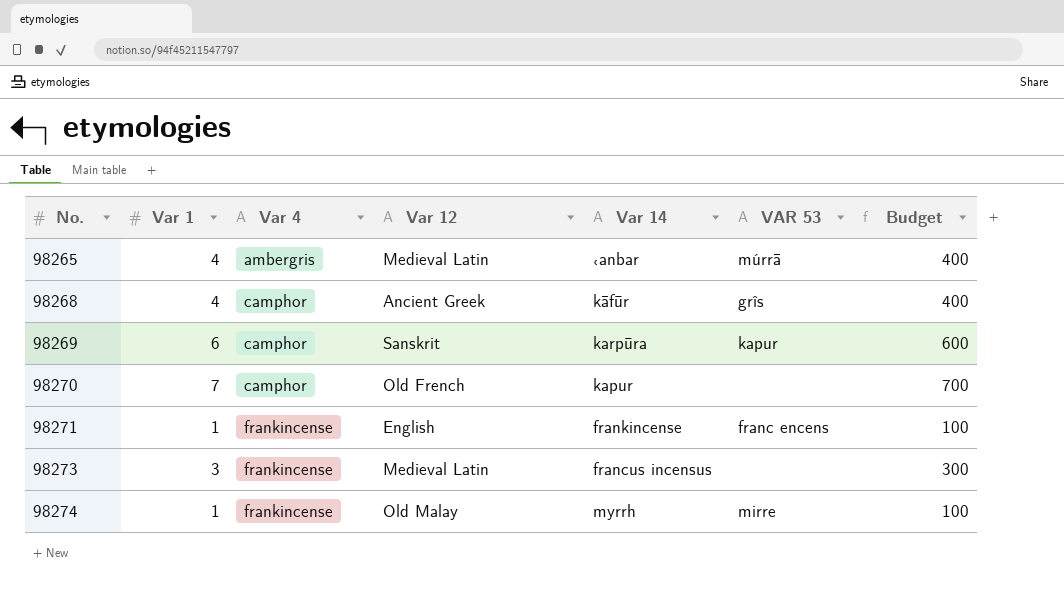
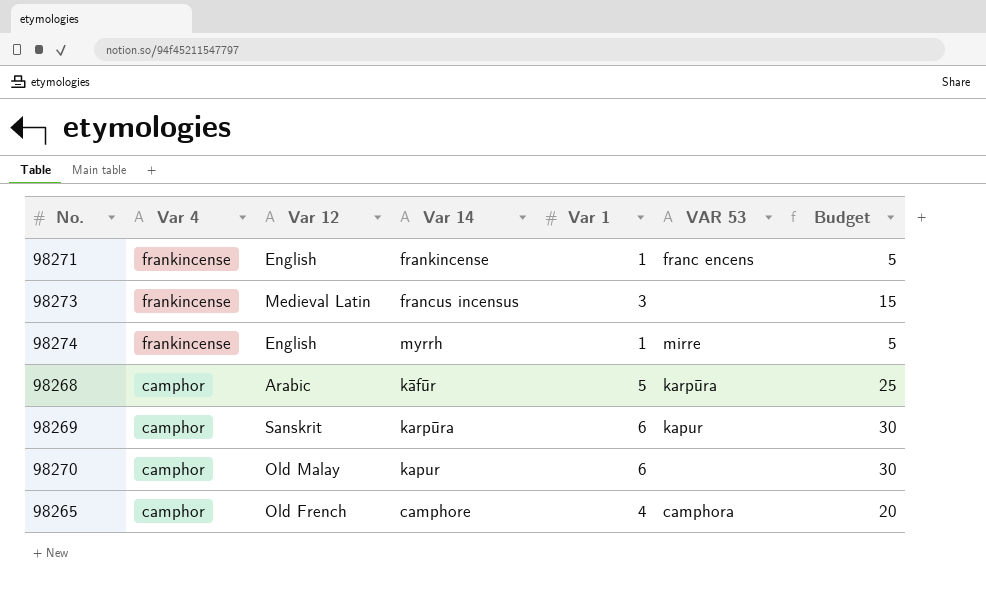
row order: No. ascending -> Var 4 descending
column Var 1 | position: 2 -> 5
column Budget | formula: [Var 1] * 100 -> [Var 1] * 5
98274 | Var 12: Old Malay -> English
98268 | Var 12: Ancient Greek -> Arabic
98268 | Var 1: 4 -> 5
98268 | VAR 53: grîs -> karpūra
98270 | Var 12: Old French -> Old Malay
98270 | Var 1: 7 -> 6
98265 | Var 4: ambergris -> camphor
98265 | Var 12: Medieval Latin -> Old French
98265 | Var 14: ʿanbar -> camphore
98265 | VAR 53: múrrā -> camphora

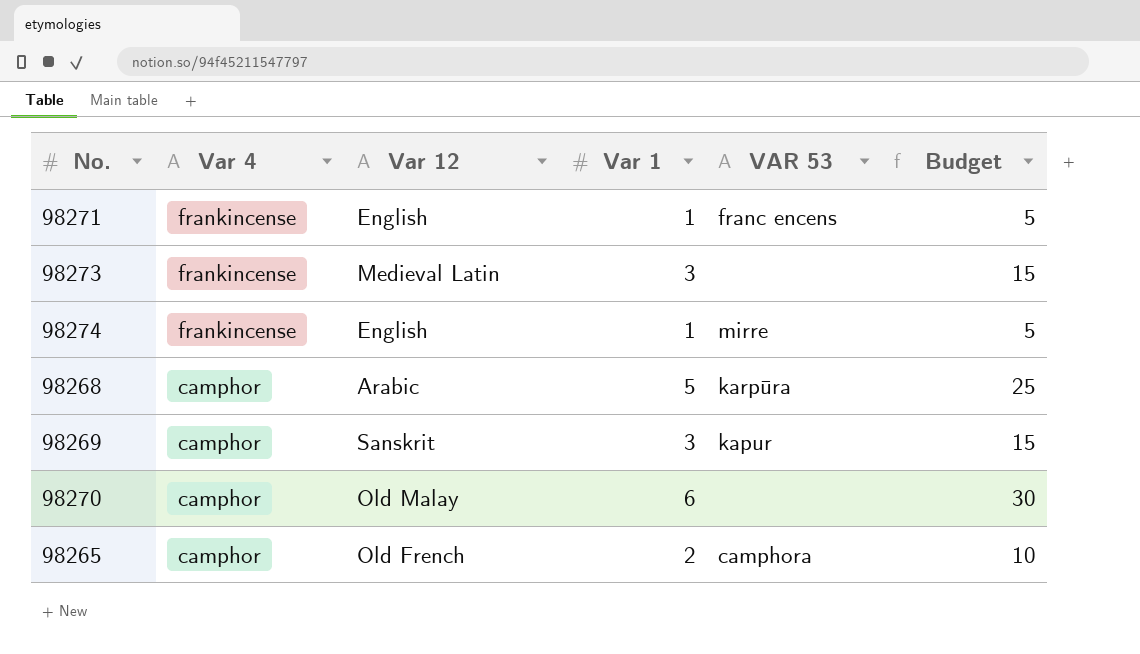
column Var 14 | position: 4 -> none
98269 | Var 1: 6 -> 3
98269 | Budget: 30 -> 15
98265 | Var 1: 4 -> 2
98265 | Budget: 20 -> 10

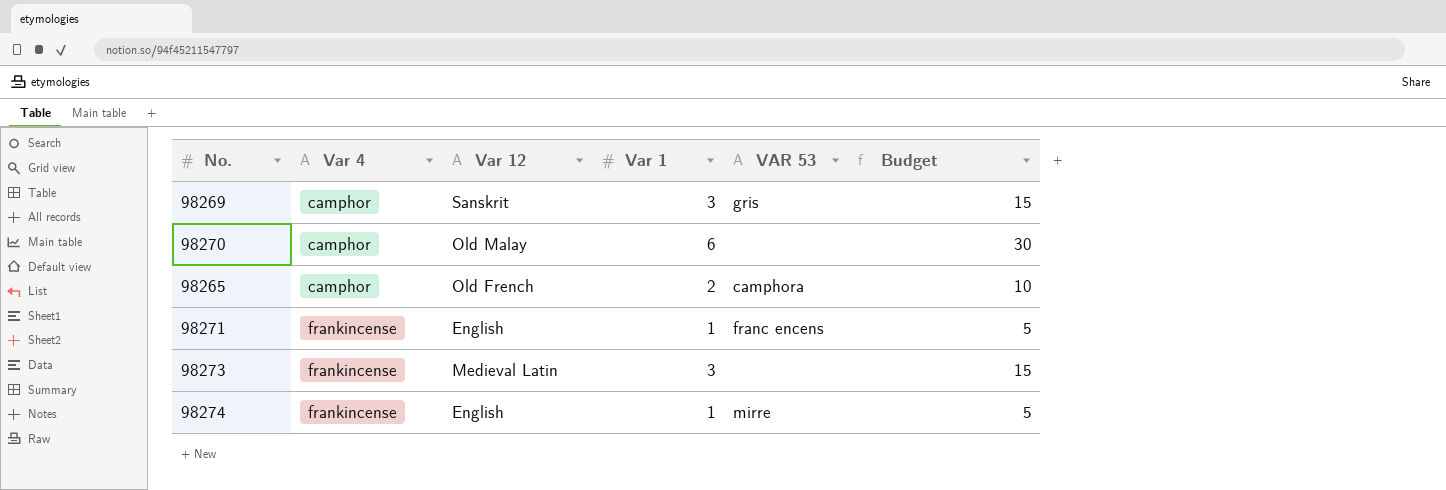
row order: Var 4 descending -> Var 4 ascending
row 98268: camphor | Arabic | 5 | karpūra | 25 -> none
98269 | VAR 53: kapur -> gris

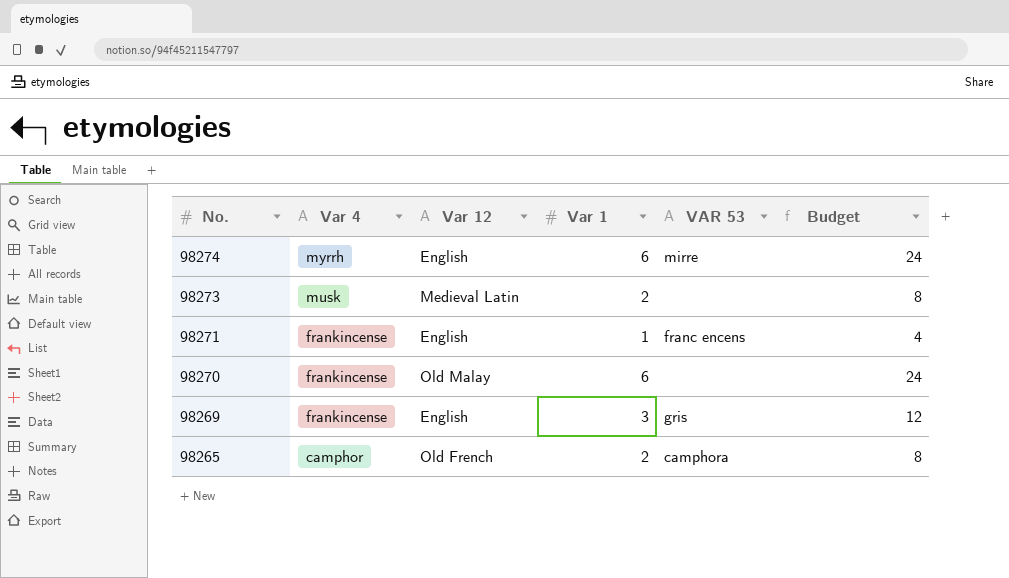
row order: Var 4 ascending -> No. descending
column Budget | formula: [Var 1] * 5 -> [Var 1] * 4
98274 | Var 4: frankincense -> myrrh
98274 | Var 1: 1 -> 6
98273 | Var 4: frankincense -> musk
98273 | Var 1: 3 -> 2
98270 | Var 4: camphor -> frankincense
98269 | Var 4: camphor -> frankincense
98269 | Var 12: Sanskrit -> English

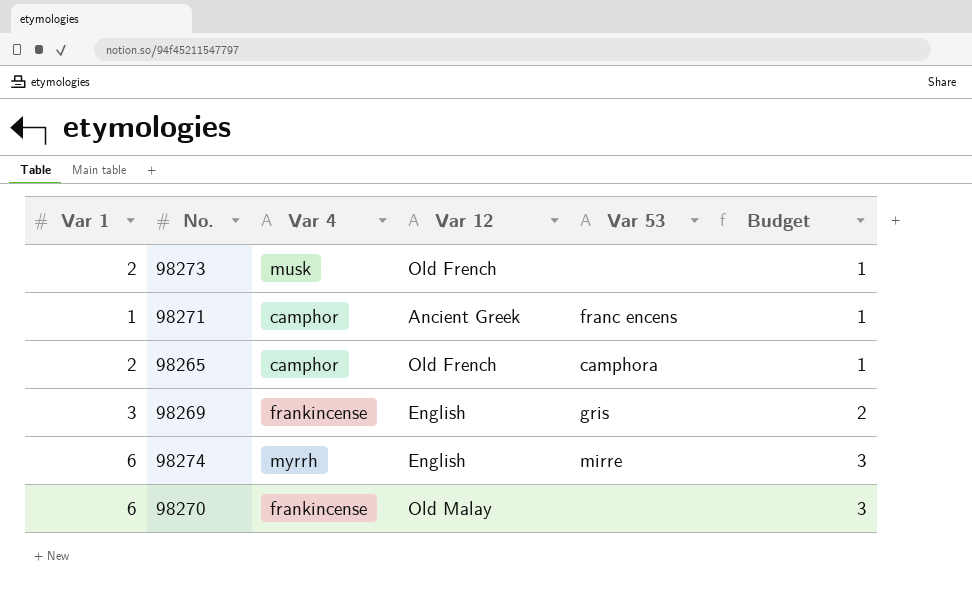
row order: No. descending -> Budget ascending
column Var 1 | position: 4 -> 1
column name: VAR 53 -> Var 53
column Budget | formula: [Var 1] * 4 -> [Var 1] * 0.5
98273 | Var 12: Medieval Latin -> Old French
98271 | Var 4: frankincense -> camphor
98271 | Var 12: English -> Ancient Greek

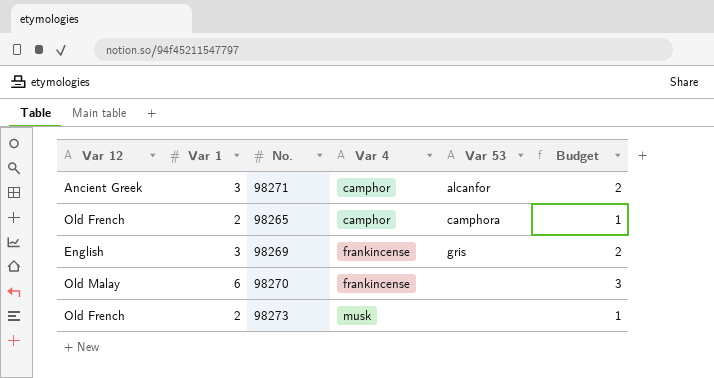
row order: Budget ascending -> Var 4 ascending
column Var 12 | position: 4 -> 1
row 98274: 6 | myrrh | English | mirre | 3 -> none
98271 | Var 1: 1 -> 3
98271 | Var 53: franc encens -> alcanfor
98271 | Budget: 1 -> 2

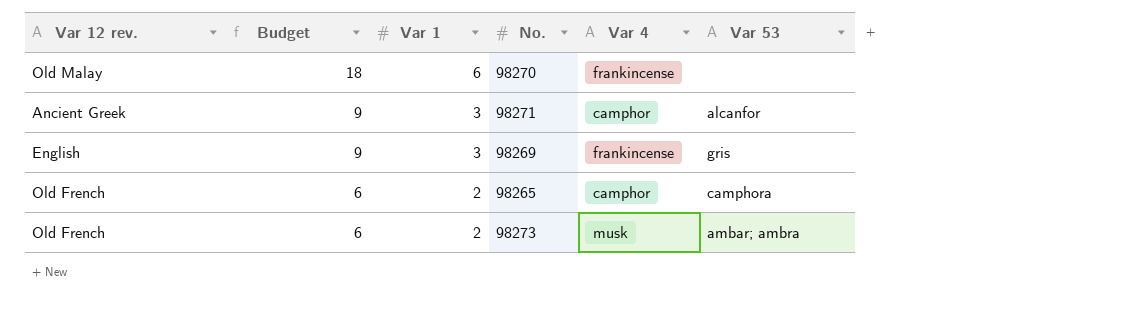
row order: Var 4 ascending -> Budget descending
column name: Var 12 -> Var 12 rev.
column Budget | formula: [Var 1] * 0.5 -> [Var 1] * 3
column Budget | position: 6 -> 2
98273 | Var 53: none -> ambar; ambra

